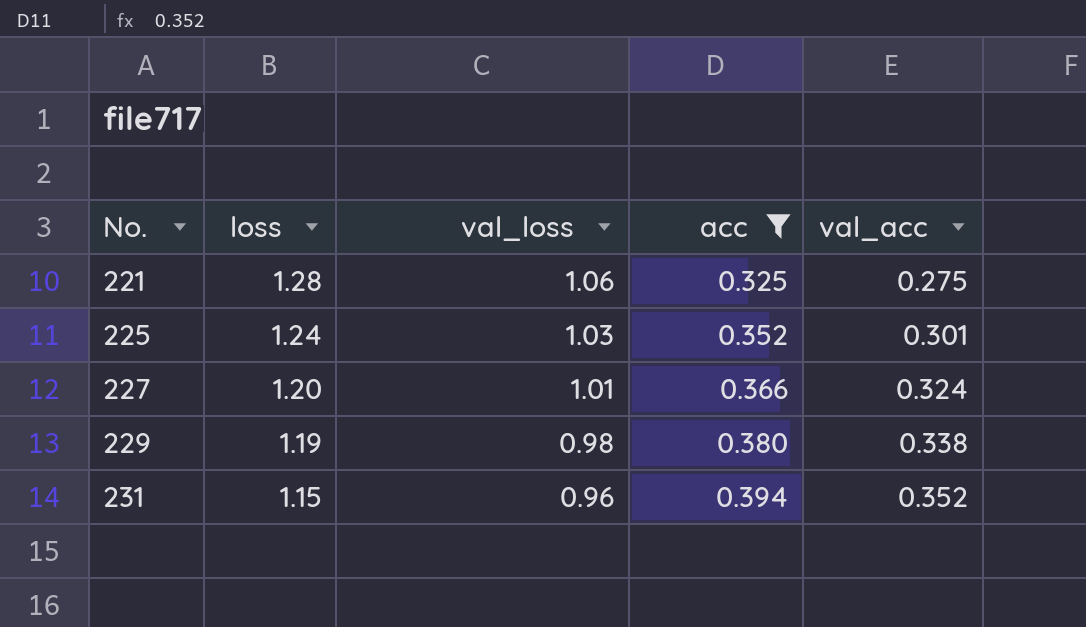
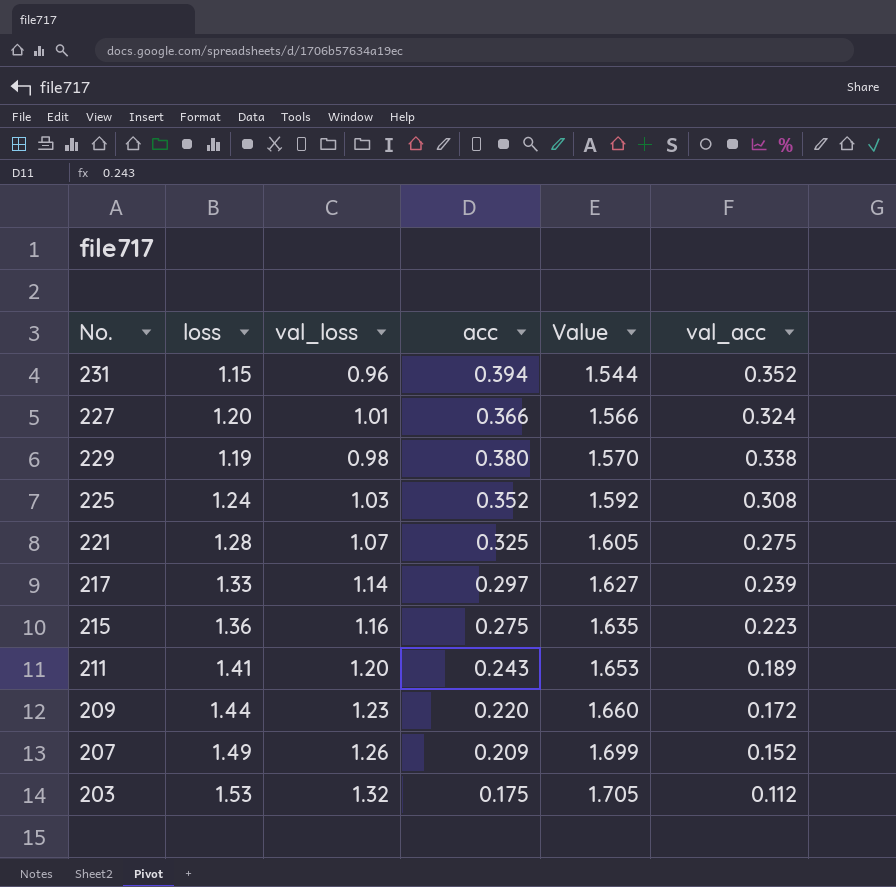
filter: acc >= 0.325 -> none
row order: No. ascending -> Value ascending
column Value | formula: none -> [loss] + [acc]
225 | val_acc: 0.301 -> 0.308
221 | val_loss: 1.06 -> 1.07

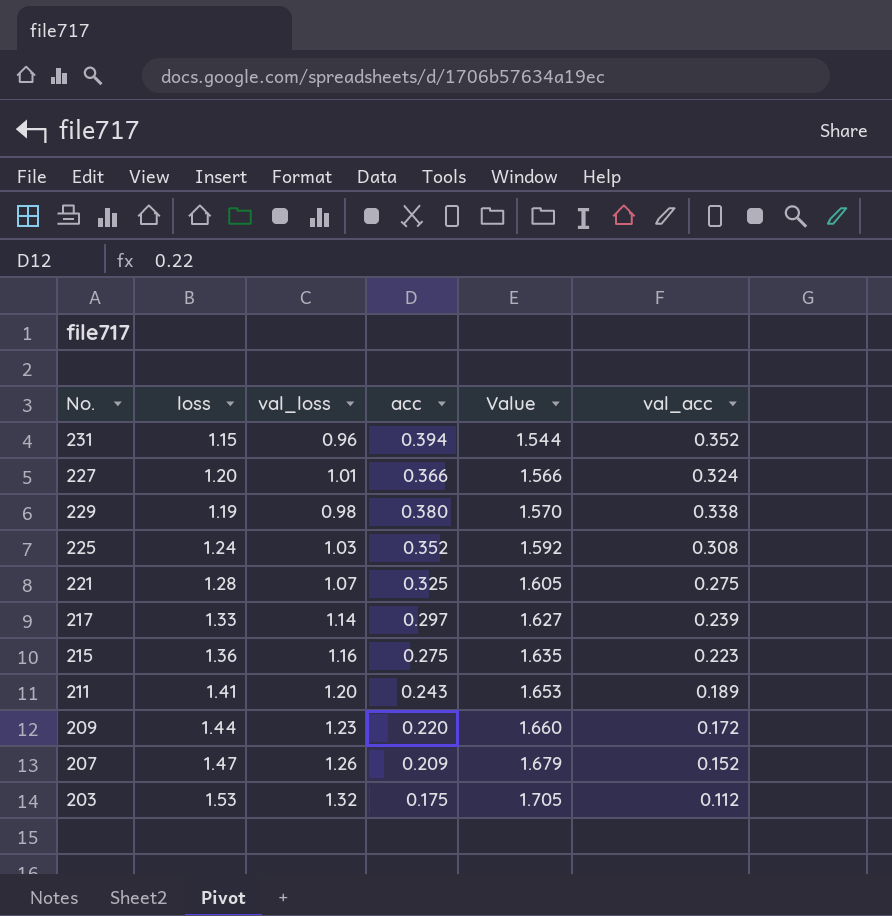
207 | loss: 1.49 -> 1.47
207 | Value: 1.699 -> 1.679

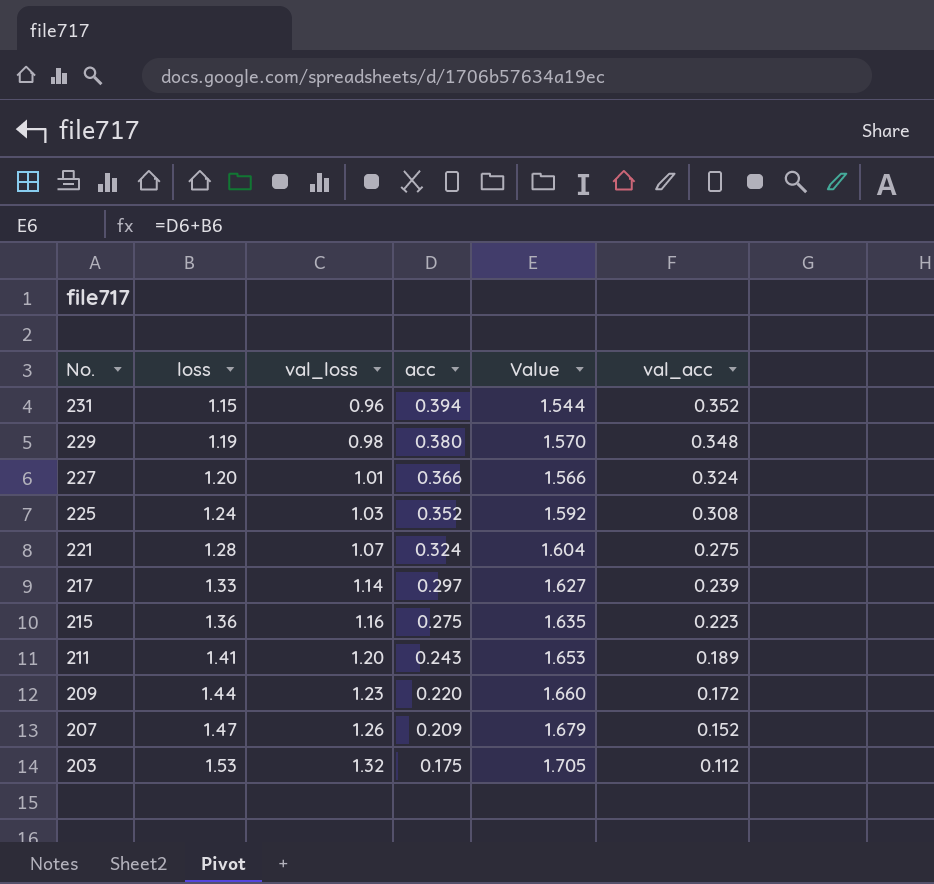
row order: Value ascending -> No. descending
229 | val_acc: 0.338 -> 0.348
221 | acc: 0.325 -> 0.324
221 | Value: 1.605 -> 1.604

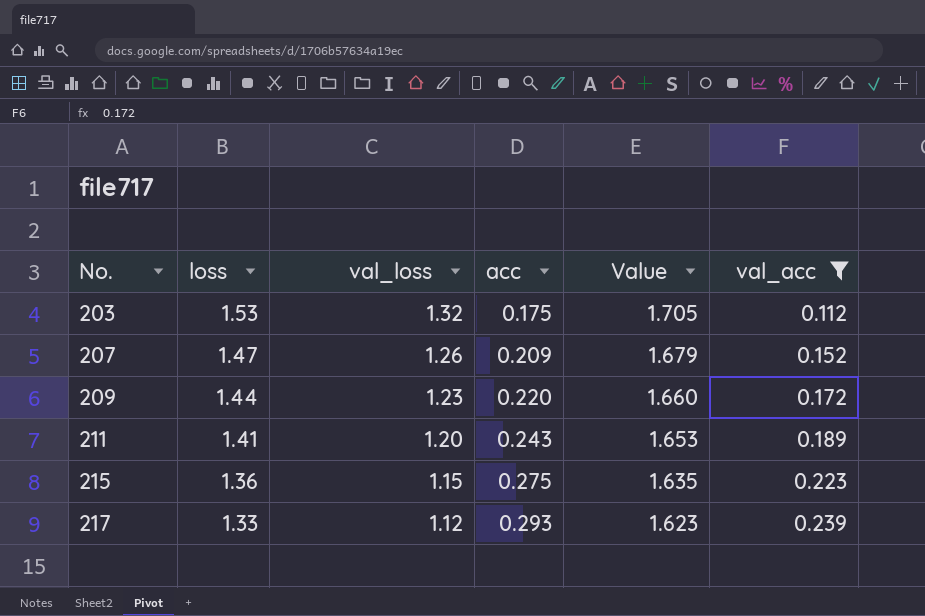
filter: none -> val_acc <= 0.239
row order: No. descending -> No. ascending
215 | val_loss: 1.16 -> 1.15
217 | val_loss: 1.14 -> 1.12
217 | acc: 0.297 -> 0.293
217 | Value: 1.627 -> 1.623

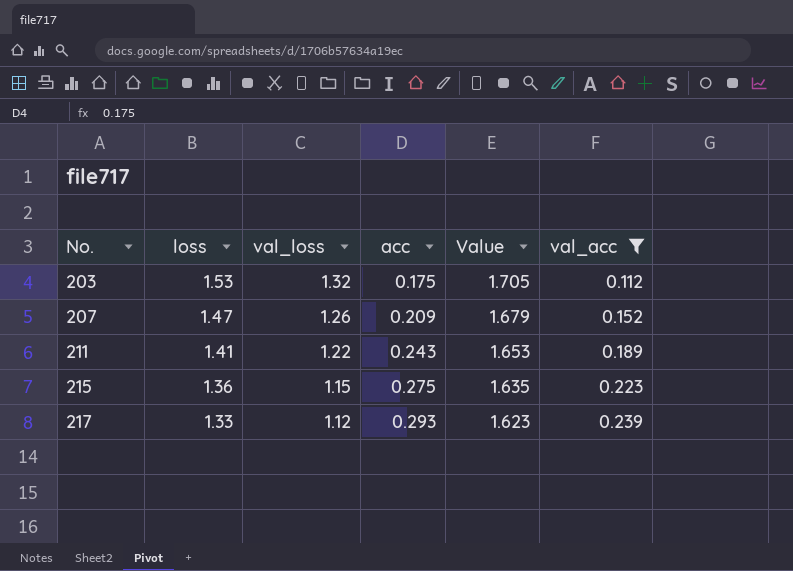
row 209: 1.44 | 1.23 | 0.220 | 1.660 | 0.172 -> none
211 | val_loss: 1.20 -> 1.22

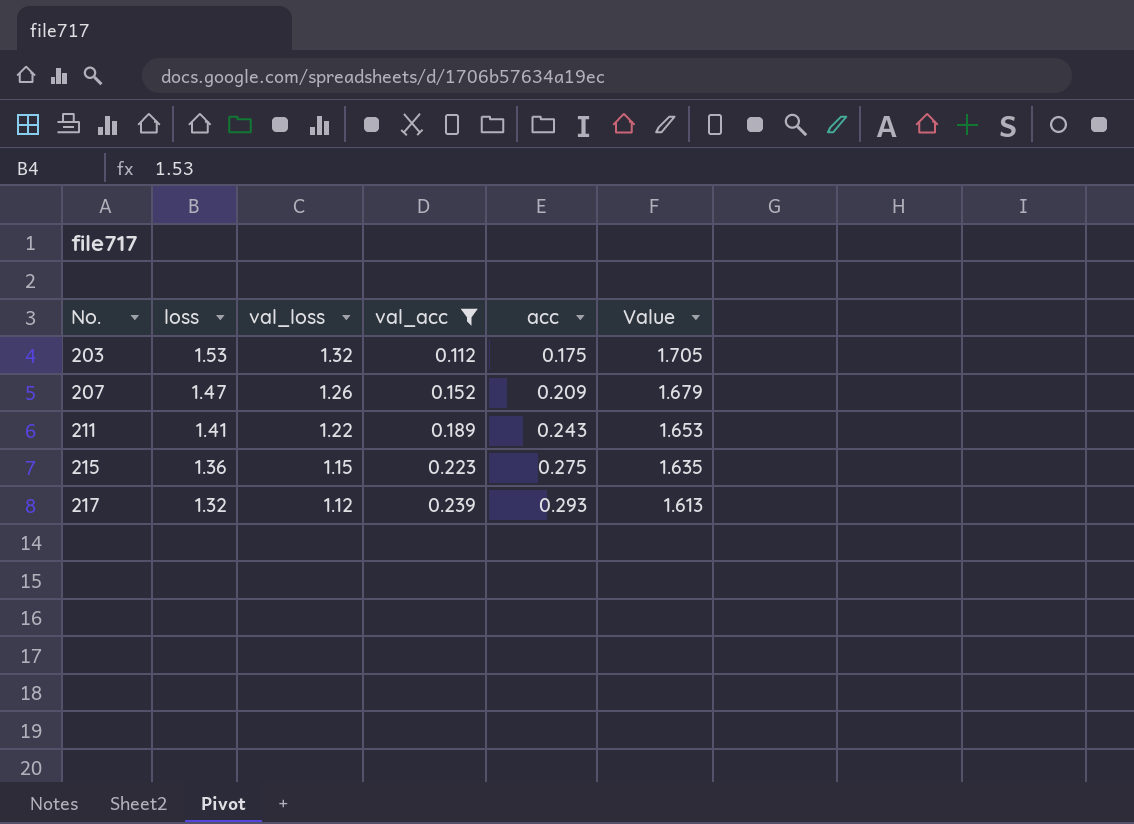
column val_acc | position: 6 -> 4
217 | loss: 1.33 -> 1.32
217 | Value: 1.623 -> 1.613

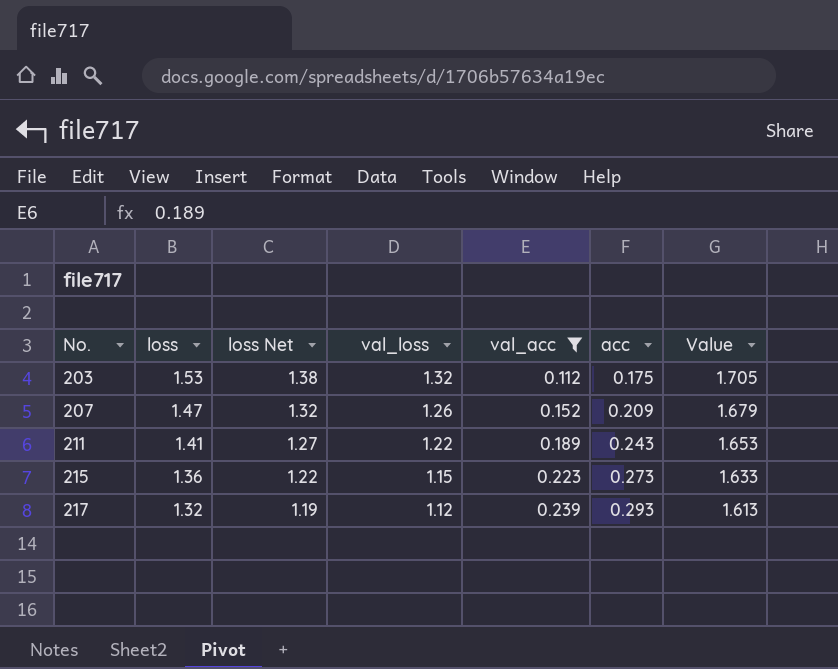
column loss Net | formula: none -> [loss] * 0.9
215 | acc: 0.275 -> 0.273
215 | Value: 1.635 -> 1.633

